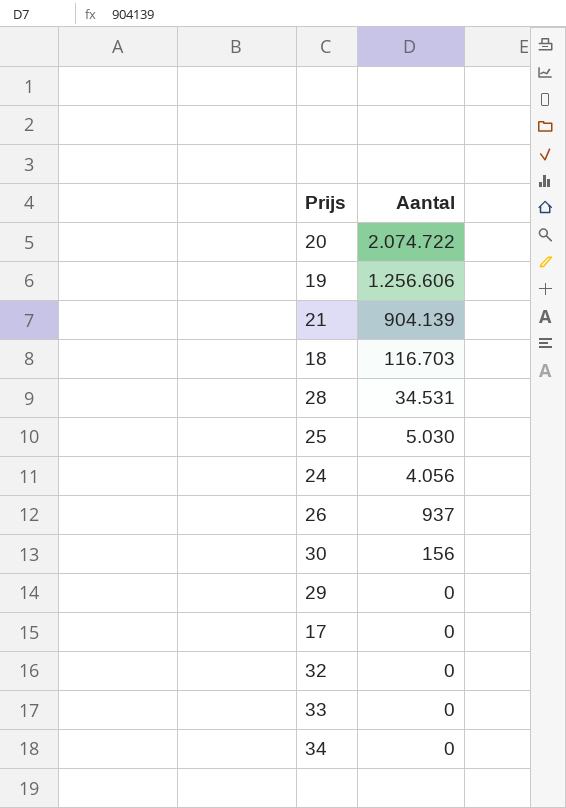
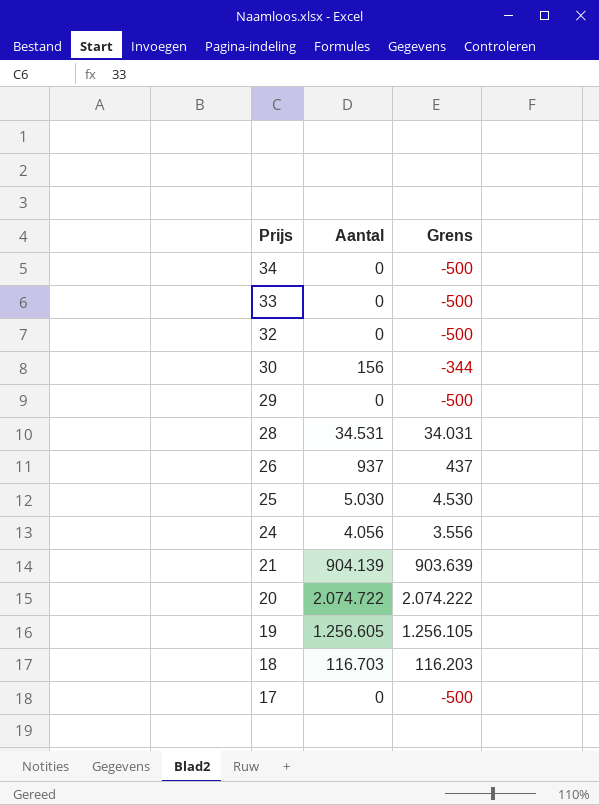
row order: Aantal descending -> Prijs descending
column Grens | formula: none -> [Aantal] - 500
19 | Aantal: 1.256.606 -> 1.256.605

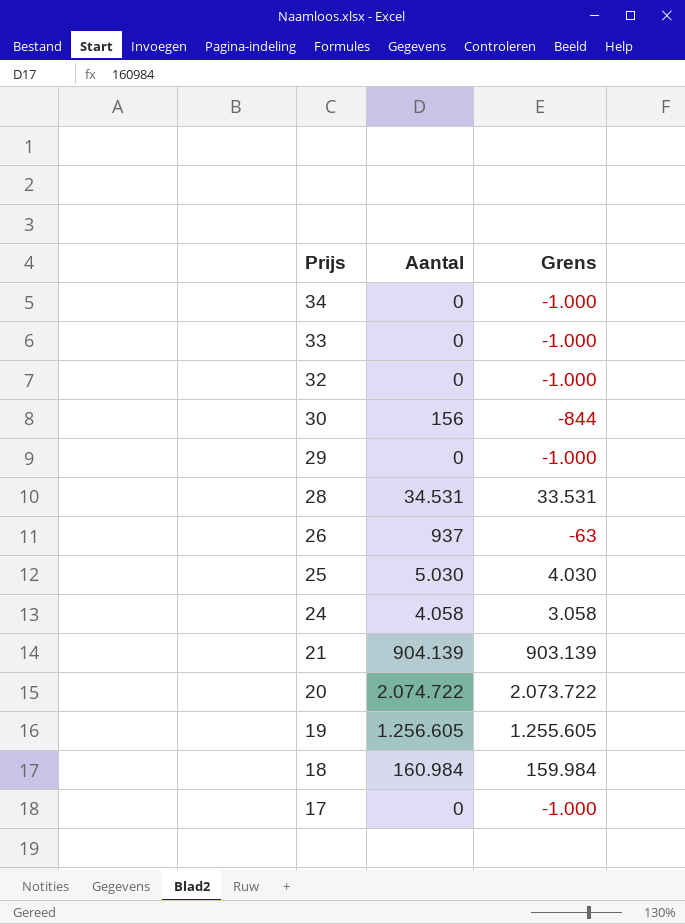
column Grens | formula: [Aantal] - 500 -> [Aantal] - 1000
24 | Aantal: 4.056 -> 4.058
18 | Aantal: 116.703 -> 160.984

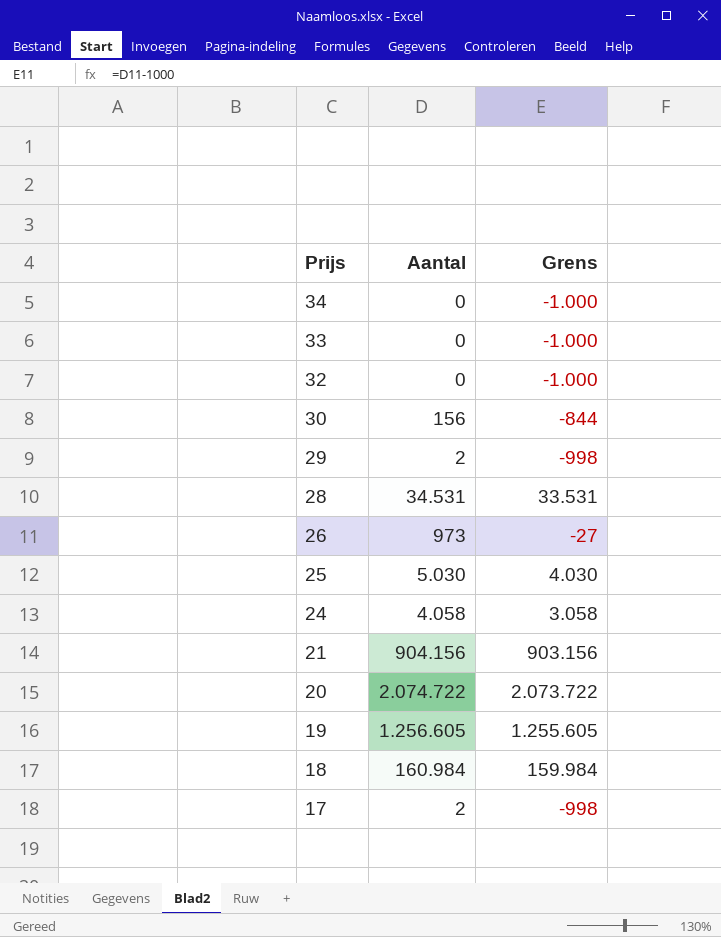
29 | Aantal: 0 -> 2
29 | Grens: -1.000 -> -998
26 | Aantal: 937 -> 973
26 | Grens: -63 -> -27
21 | Aantal: 904.139 -> 904.156
21 | Grens: 903.139 -> 903.156
17 | Aantal: 0 -> 2
17 | Grens: -1.000 -> -998

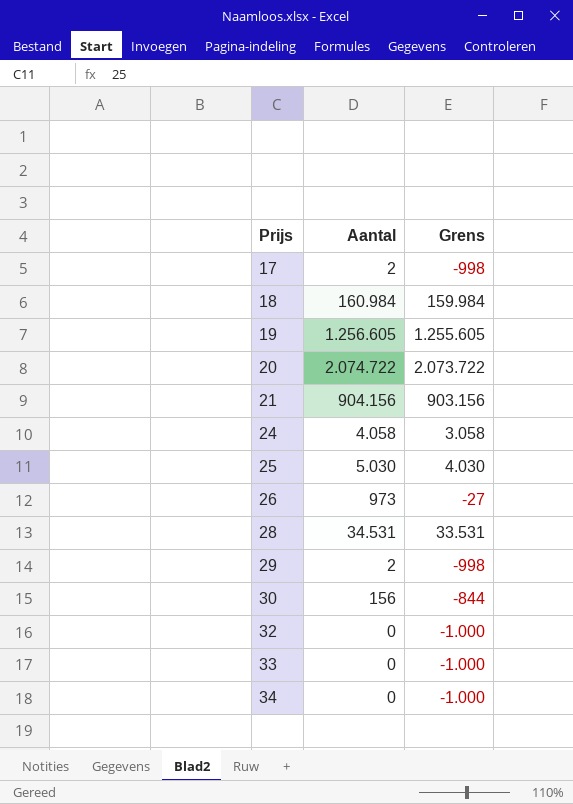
row order: Prijs descending -> Prijs ascending

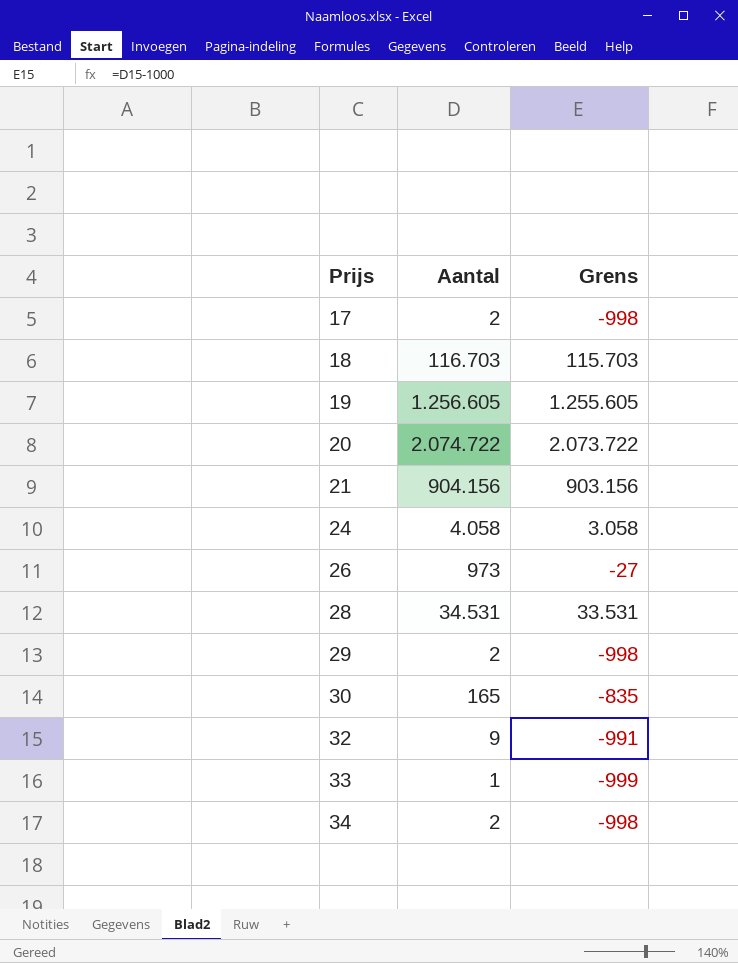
row 25: 5.030 | 4.030 -> none
18 | Aantal: 160.984 -> 116.703
18 | Grens: 159.984 -> 115.703
30 | Aantal: 156 -> 165
30 | Grens: -844 -> -835
32 | Aantal: 0 -> 9
32 | Grens: -1.000 -> -991
33 | Aantal: 0 -> 1
33 | Grens: -1.000 -> -999
34 | Aantal: 0 -> 2
34 | Grens: -1.000 -> -998

